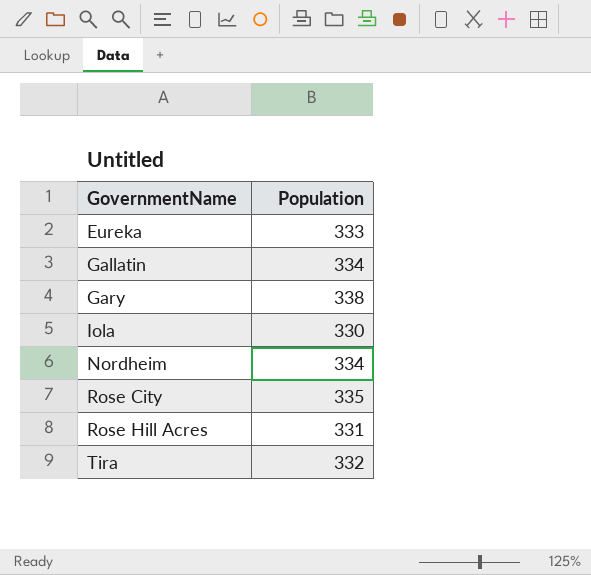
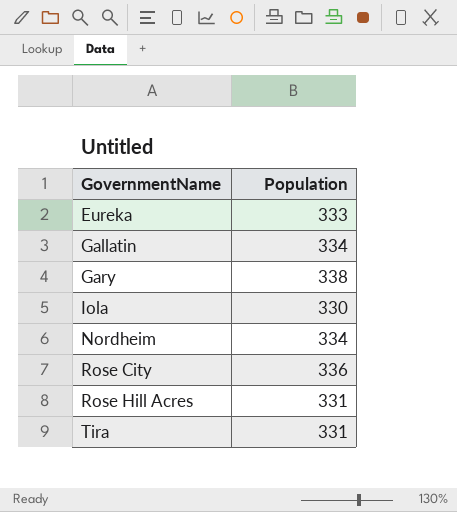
Rose City | Population: 335 -> 336
Tira | Population: 332 -> 331

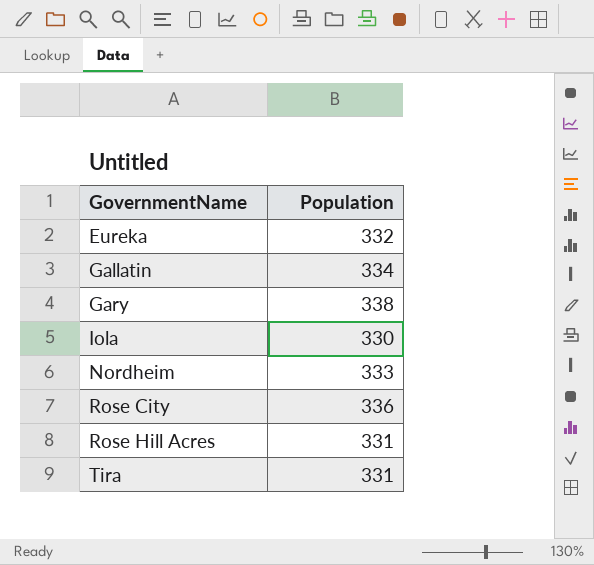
Eureka | Population: 333 -> 332
Nordheim | Population: 334 -> 333

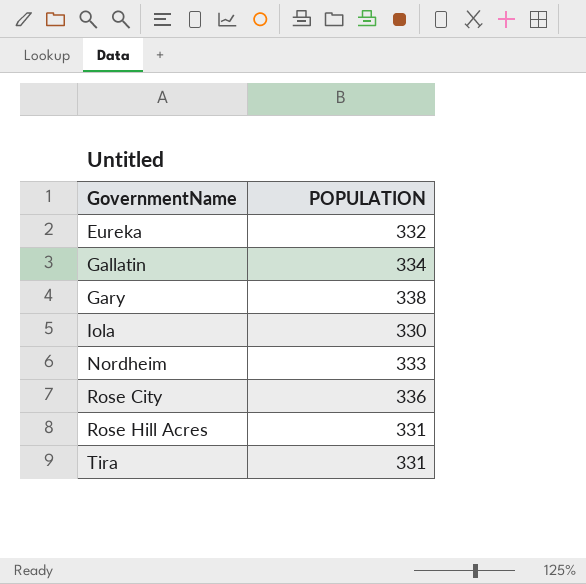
column name: Population -> POPULATION

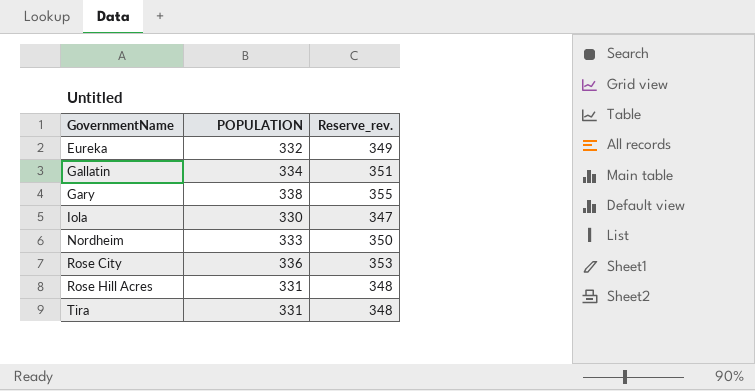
column Reserve_rev. | formula: none -> [POPULATION] * 1.05

